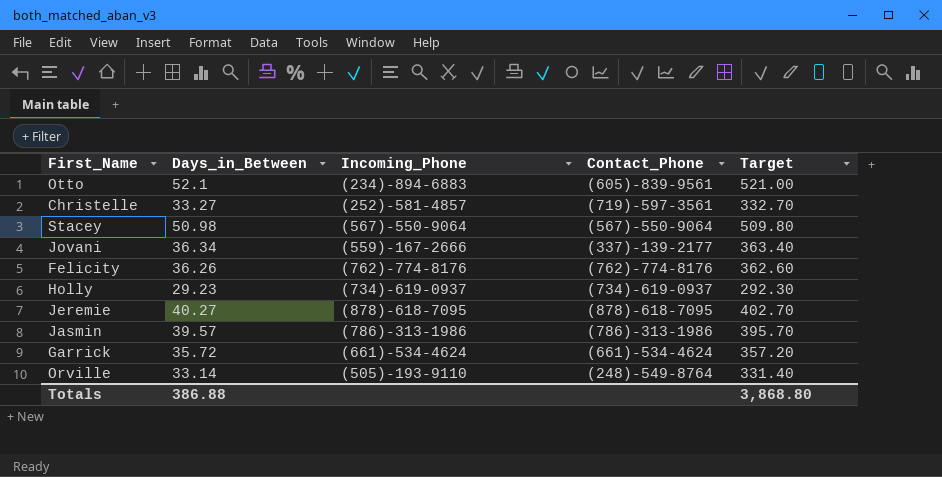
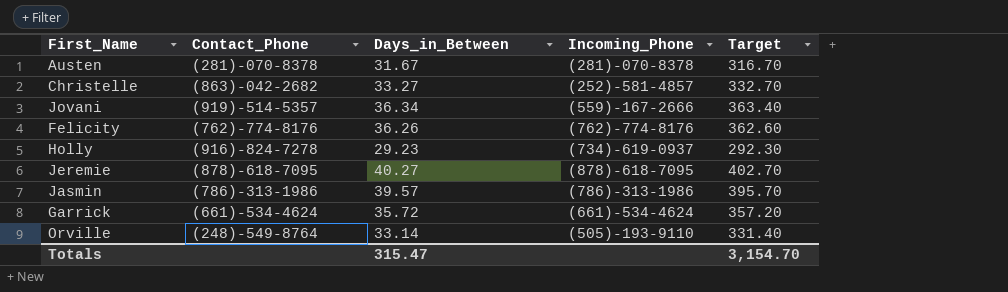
column Contact_Phone | position: 4 -> 2
row Otto: 52.1 | (234)-894-6883 | (605)-839-9561 | 521.00 -> none
row Stacey: 50.98 | (567)-550-9064 | (567)-550-9064 | 509.80 -> none
row Austen: none -> (281)-070-8378 | 31.67 | (281)-070-8378 | 316.70
Christelle | Contact_Phone: (719)-597-3561 -> (863)-042-2682
Jovani | Contact_Phone: (337)-139-2177 -> (919)-514-5357
Holly | Contact_Phone: (734)-619-0937 -> (916)-824-7278
Totals | Days_in_Between: 386.88 -> 315.47
Totals | Target: 3,868.80 -> 3,154.70

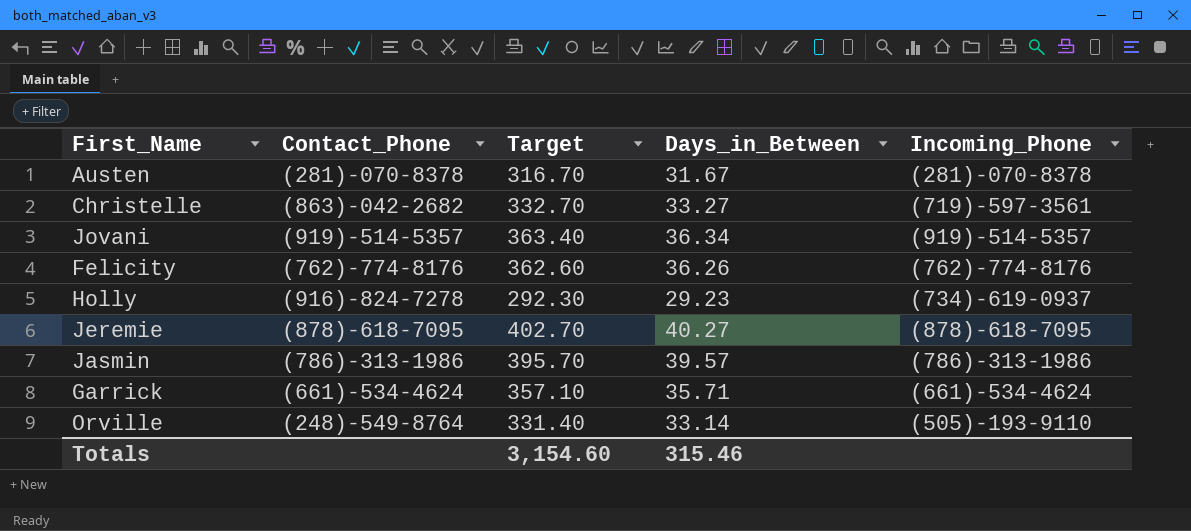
column Target | position: 5 -> 3
Christelle | Incoming_Phone: (252)-581-4857 -> (719)-597-3561
Jovani | Incoming_Phone: (559)-167-2666 -> (919)-514-5357
Garrick | Target: 357.20 -> 357.10
Garrick | Days_in_Between: 35.72 -> 35.71
Totals | Target: 3,154.70 -> 3,154.60
Totals | Days_in_Between: 315.47 -> 315.46

